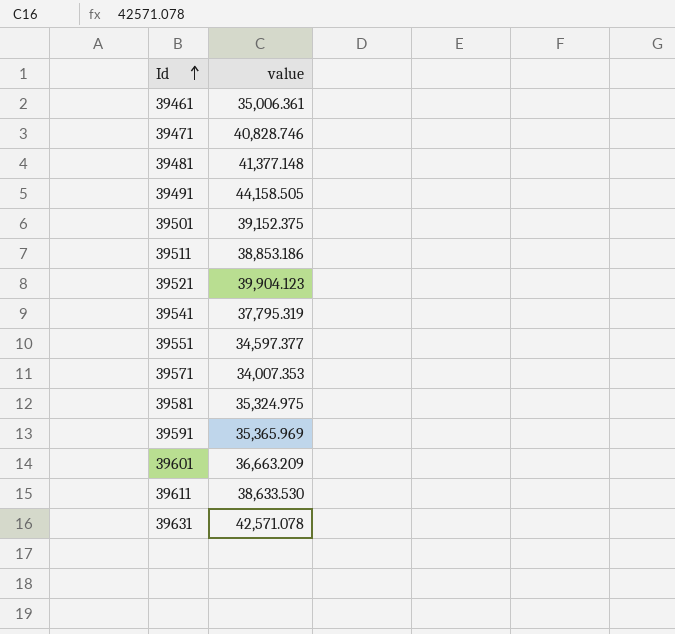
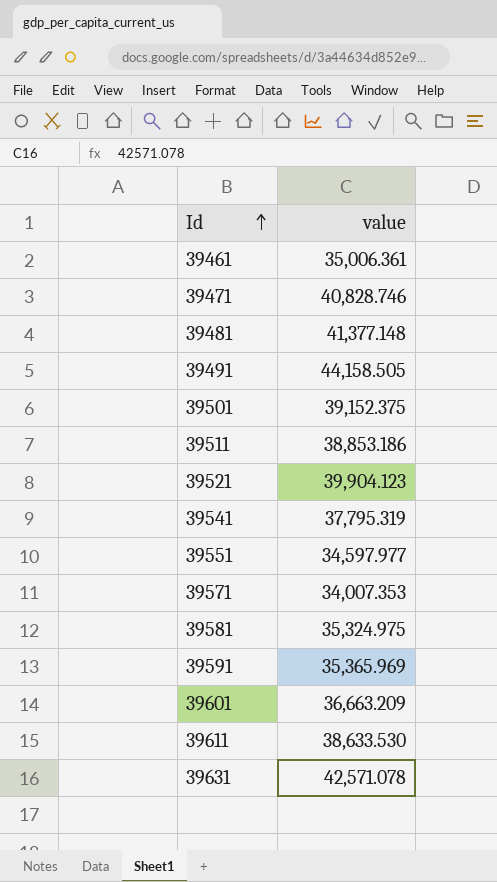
39551 | value: 34,597.377 -> 34,597.977

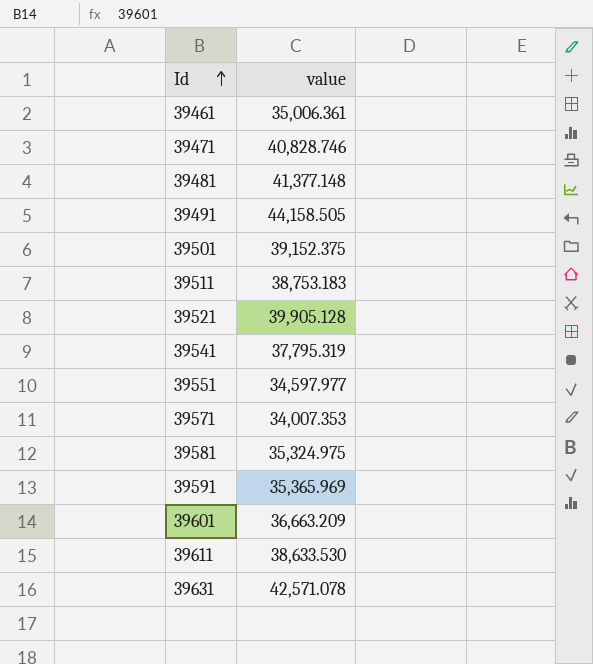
39511 | value: 38,853.186 -> 38,753.183
39521 | value: 39,904.123 -> 39,905.128

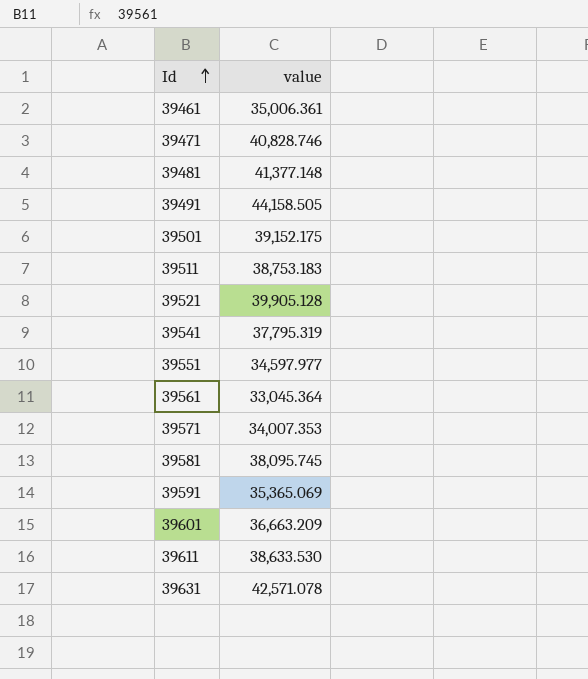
39501 | value: 39,152.375 -> 39,152.175
row 39561: none -> 33,045.364
39581 | value: 35,324.975 -> 38,095.745
39591 | value: 35,365.969 -> 35,365.069

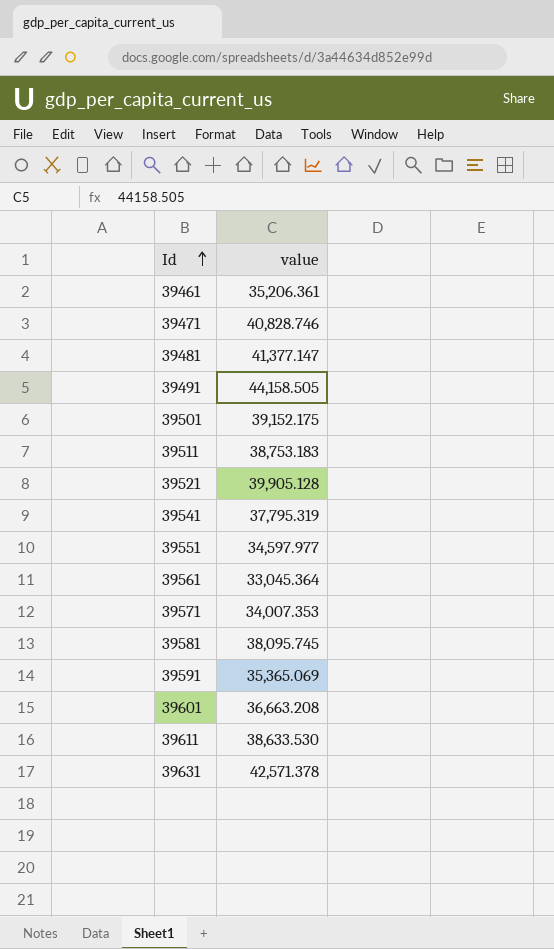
39461 | value: 35,006.361 -> 35,206.361
39481 | value: 41,377.148 -> 41,377.147
39601 | value: 36,663.209 -> 36,663.208
39631 | value: 42,571.078 -> 42,571.378

